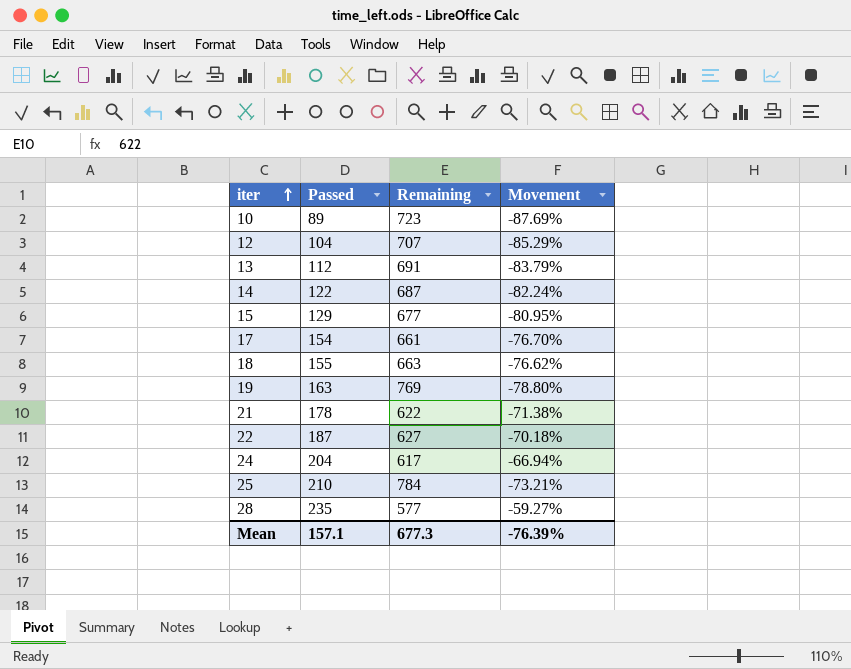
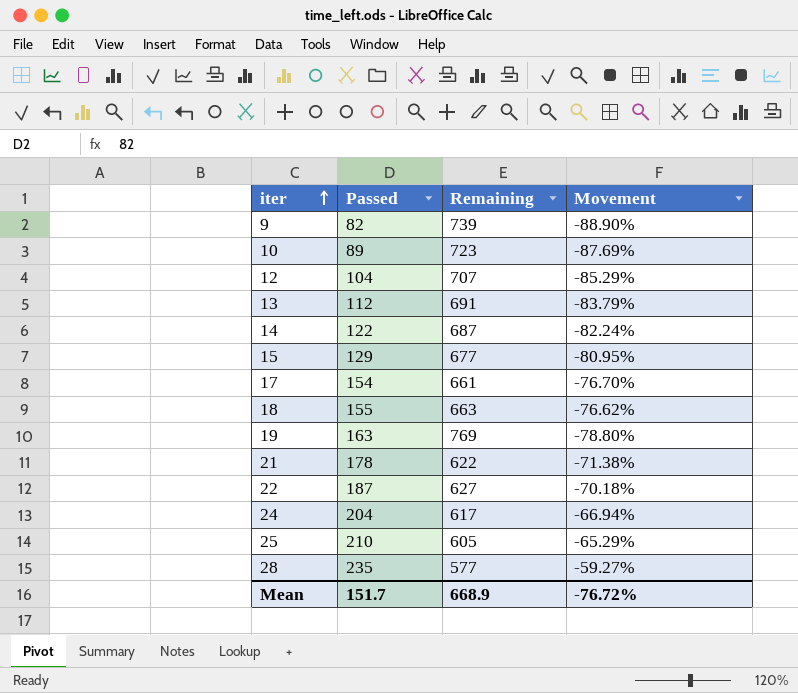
row 9: none -> 82 | 739 | -88.90%
25 | Remaining: 784 -> 605
25 | Movement: -73.21% -> -65.29%
Mean | Passed: 157.1 -> 151.7
Mean | Remaining: 677.3 -> 668.9
Mean | Movement: -76.39% -> -76.72%

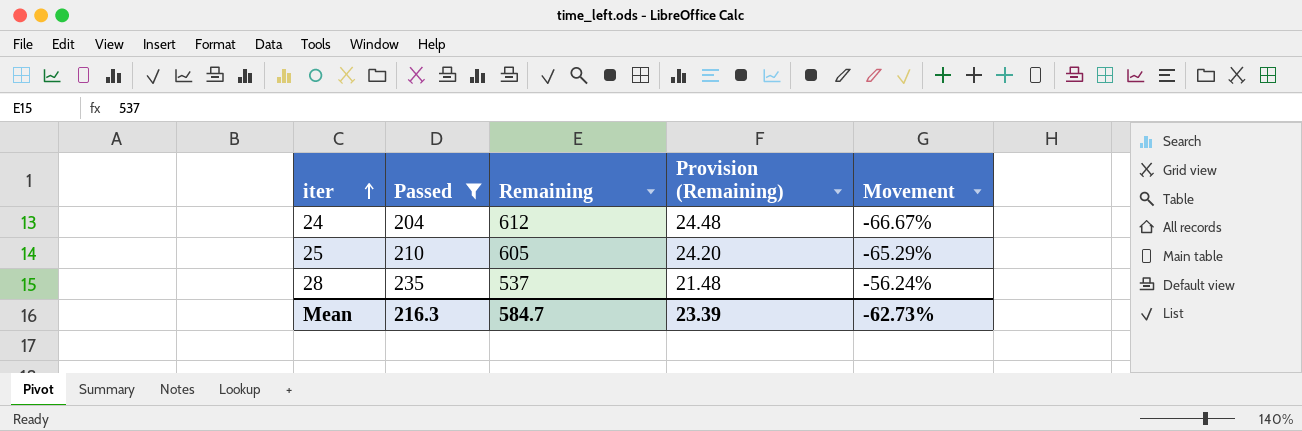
filter: none -> Passed >= 204
column Provision (Remaining) | formula: none -> [Remaining] * 0.04
24 | Remaining: 617 -> 612
24 | Movement: -66.94% -> -66.67%
28 | Remaining: 577 -> 537
28 | Movement: -59.27% -> -56.24%
Mean | Passed: 151.7 -> 216.3
Mean | Remaining: 668.9 -> 584.7
Mean | Movement: -76.72% -> -62.73%

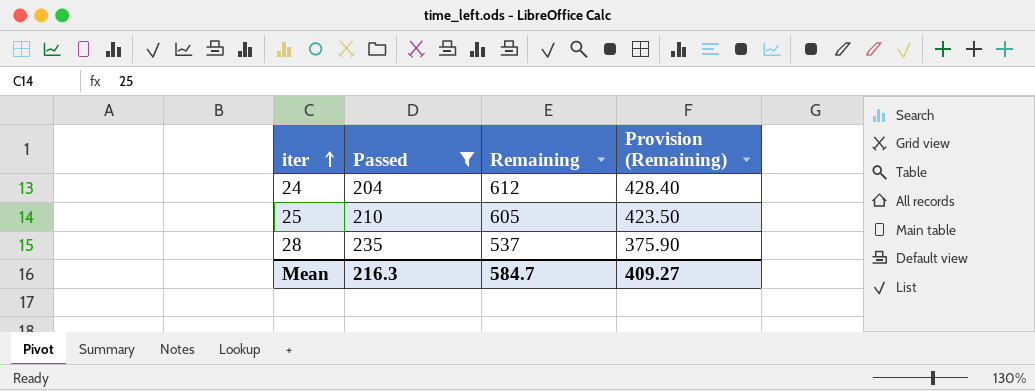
column Movement | formula: ([Passed] - [Remaining]) / [Remaining] -> none
column Provision (Remaining) | formula: [Remaining] * 0.04 -> [Remaining] * 0.7
Mean | Provision (Remaining): 23.39 -> 409.27

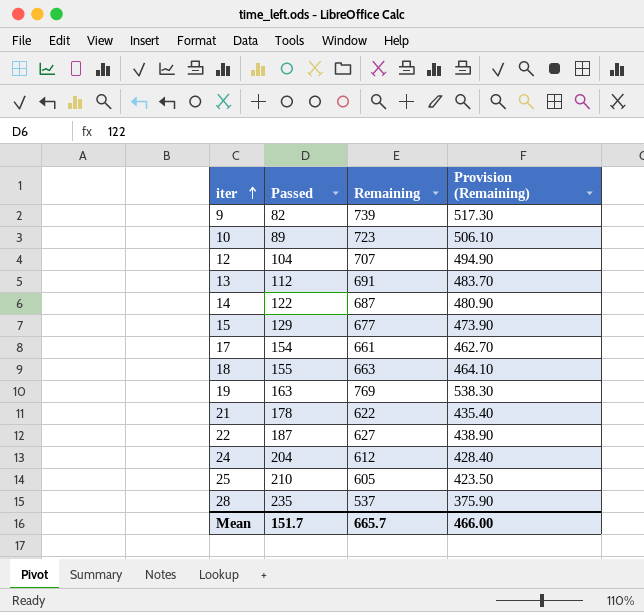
filter: Passed >= 204 -> none
Mean | Passed: 216.3 -> 151.7
Mean | Remaining: 584.7 -> 665.7
Mean | Provision (Remaining): 409.27 -> 466.00

